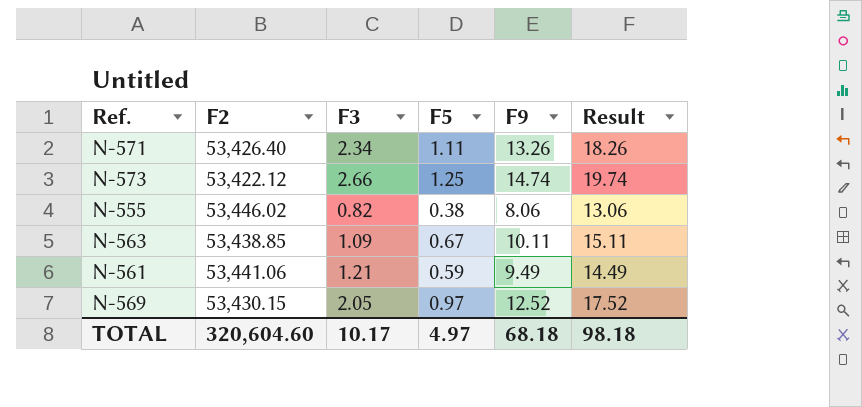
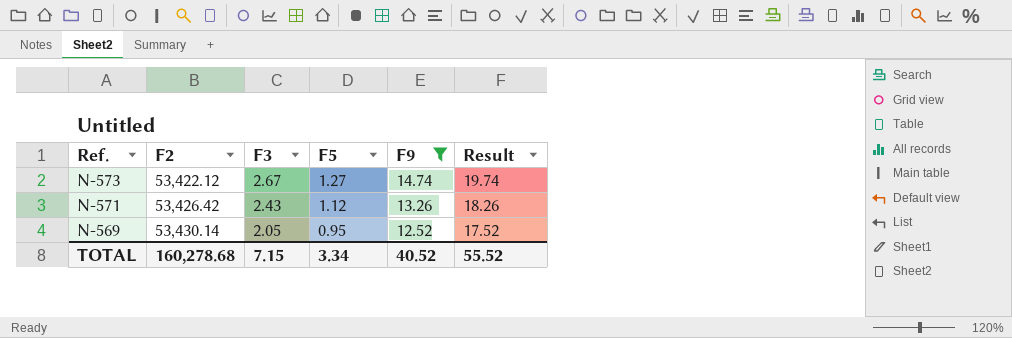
filter: none -> F9 >= 12.52
row order: none -> Ref. descending
N-573 | F3: 2.66 -> 2.67
N-573 | F5: 1.25 -> 1.27
N-571 | F2: 53,426.40 -> 53,426.42
N-571 | F3: 2.34 -> 2.43
N-571 | F5: 1.11 -> 1.12
N-569 | F2: 53,430.15 -> 53,430.14
N-569 | F5: 0.97 -> 0.95
TOTAL | F2: 320,604.60 -> 160,278.68
TOTAL | F3: 10.17 -> 7.15
TOTAL | F5: 4.97 -> 3.34
TOTAL | F9: 68.18 -> 40.52
TOTAL | Result: 98.18 -> 55.52

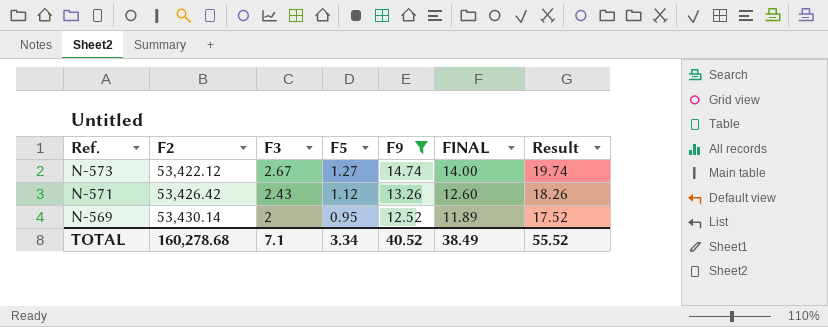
column FINAL | formula: none -> [F9] * 0.95
N-569 | F3: 2.05 -> 2
TOTAL | F3: 7.15 -> 7.1

